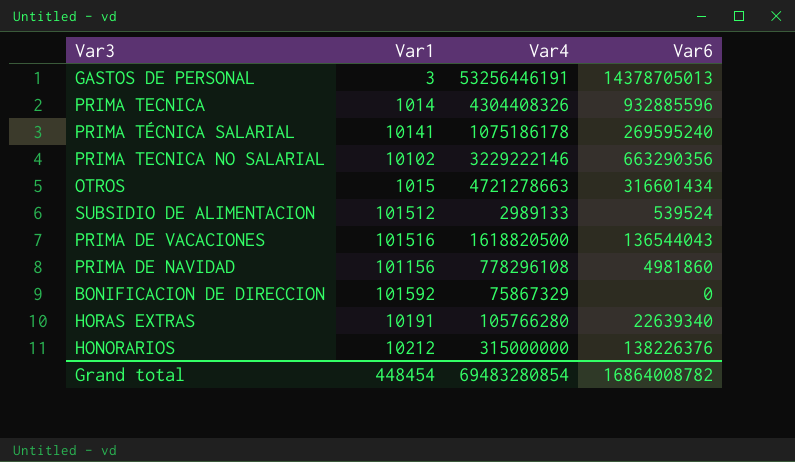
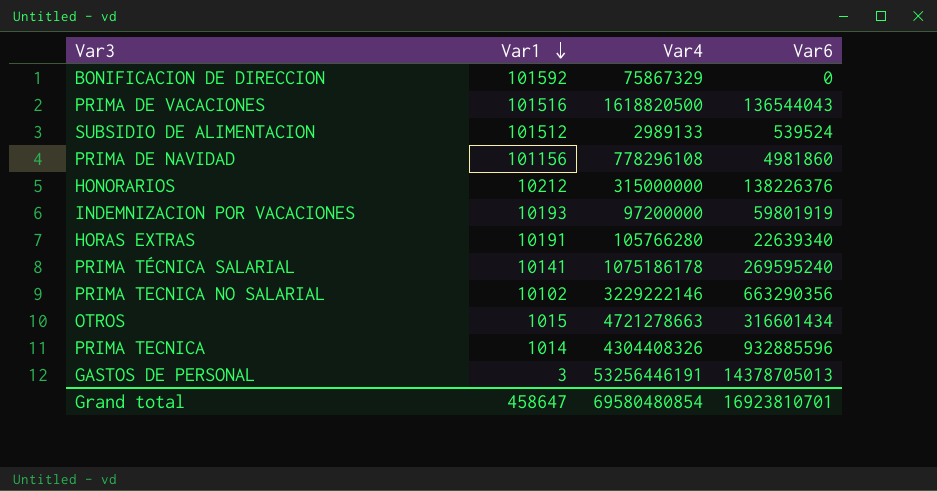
row order: none -> Var1 descending
row INDEMNIZACION POR VACACIONES: none -> 10193 | 97200000 | 59801919
Grand total | Var1: 448454 -> 458647
Grand total | Var4: 69483280854 -> 69580480854
Grand total | Var6: 16864008782 -> 16923810701

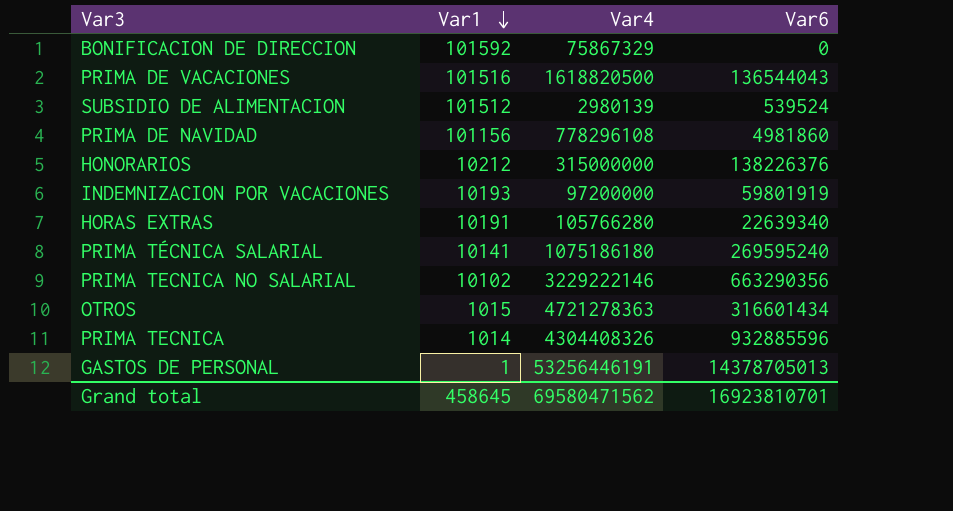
SUBSIDIO DE ALIMENTACION | Var4: 2989133 -> 2980139
PRIMA TÉCNICA SALARIAL | Var4: 1075186178 -> 1075186180
OTROS | Var4: 4721278663 -> 4721278363
GASTOS DE PERSONAL | Var1: 3 -> 1
Grand total | Var1: 458647 -> 458645
Grand total | Var4: 69580480854 -> 69580471562

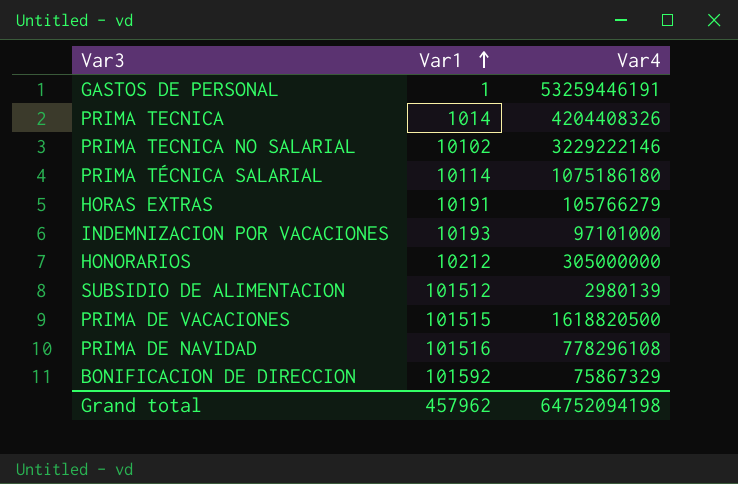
row order: Var1 descending -> Var1 ascending
column Var6 | position: 4 -> none
row OTROS: 1015 | 4721278363 | 316601434 -> none
GASTOS DE PERSONAL | Var4: 53256446191 -> 53259446191
PRIMA TECNICA | Var4: 4304408326 -> 4204408326
PRIMA TÉCNICA SALARIAL | Var1: 10141 -> 10114
HORAS EXTRAS | Var4: 105766280 -> 105766279
INDEMNIZACION POR VACACIONES | Var4: 97200000 -> 97101000
HONORARIOS | Var4: 315000000 -> 305000000
PRIMA DE VACACIONES | Var1: 101516 -> 101515
PRIMA DE NAVIDAD | Var1: 101156 -> 101516
Grand total | Var1: 458645 -> 457962
Grand total | Var4: 69580471562 -> 64752094198

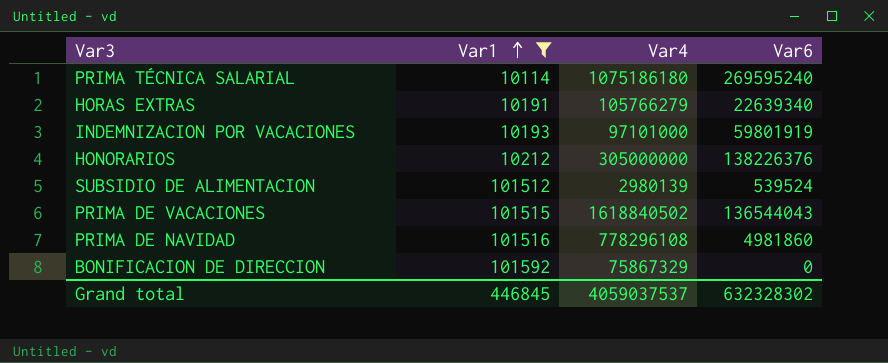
filter: none -> Var1 >= 10114
column Var6 | position: none -> 4
PRIMA DE VACACIONES | Var4: 1618820500 -> 1618840502
Grand total | Var1: 457962 -> 446845
Grand total | Var4: 64752094198 -> 4059037537

